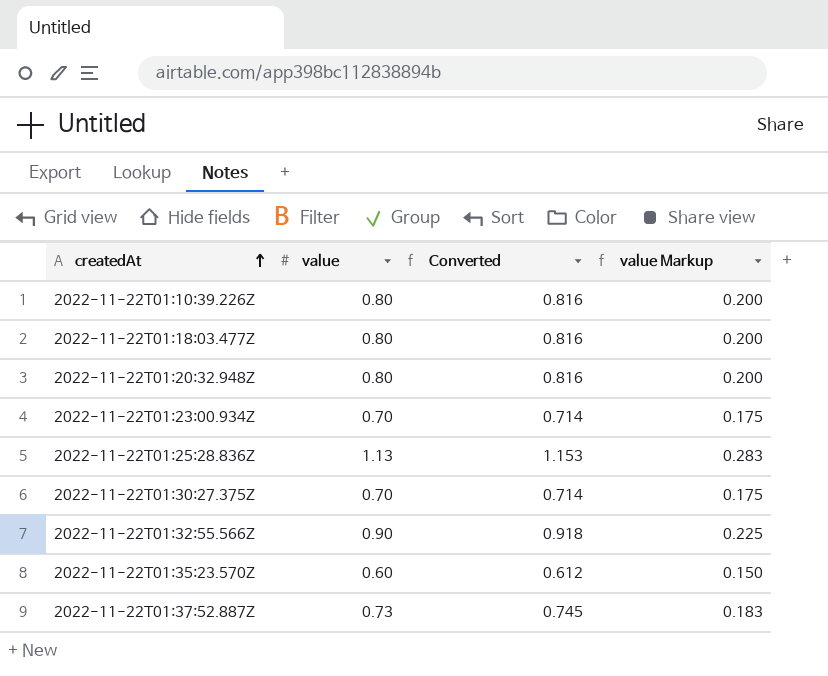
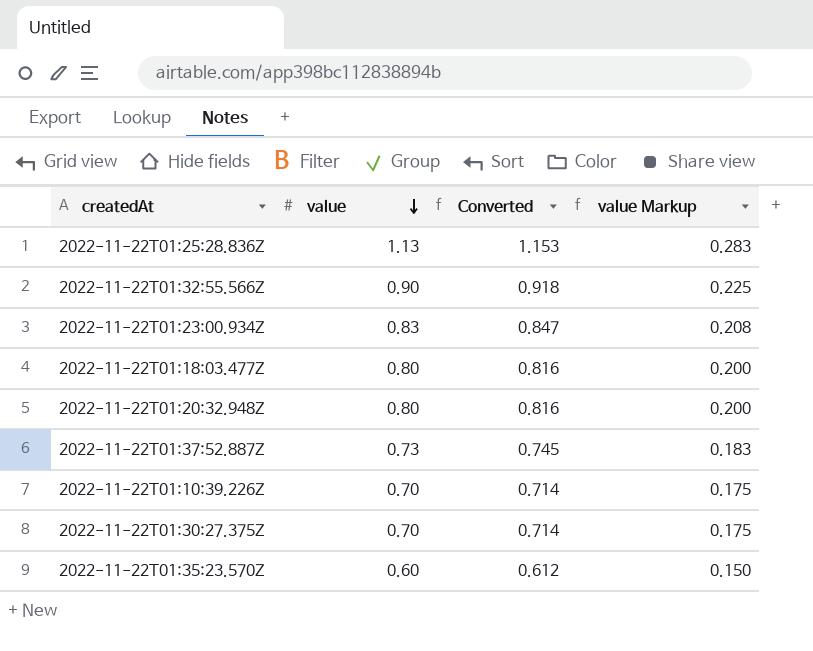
row order: createdAt ascending -> value descending
2022-11-22T01:23:00.934Z | value: 0.70 -> 0.83
2022-11-22T01:23:00.934Z | Converted: 0.714 -> 0.847
2022-11-22T01:23:00.934Z | value Markup: 0.175 -> 0.208
2022-11-22T01:10:39.226Z | value: 0.80 -> 0.70
2022-11-22T01:10:39.226Z | Converted: 0.816 -> 0.714
2022-11-22T01:10:39.226Z | value Markup: 0.200 -> 0.175

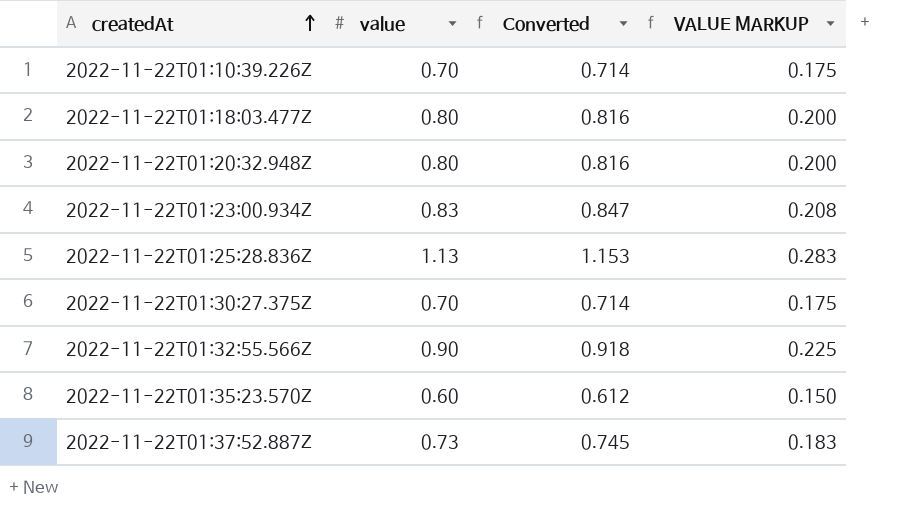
row order: value descending -> createdAt ascending
column name: value Markup -> VALUE MARKUP

